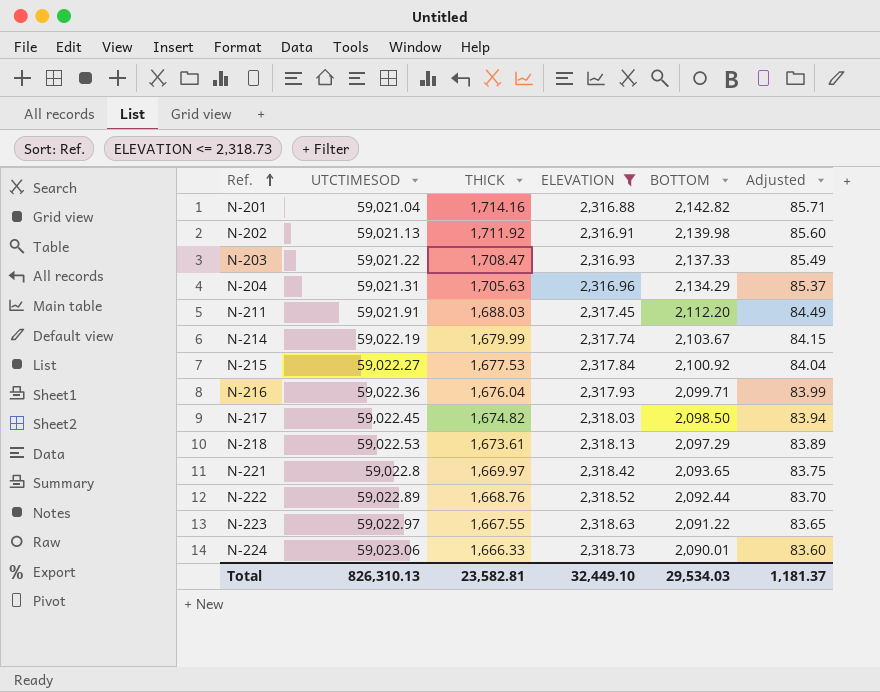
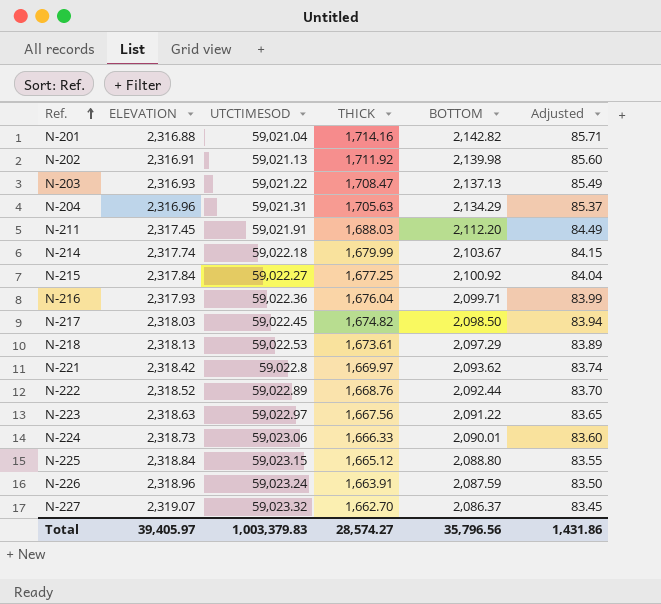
filter: ELEVATION <= 2,318.73 -> none
column ELEVATION | position: 4 -> 2
N-203 | BOTTOM: 2,137.33 -> 2,137.13
N-214 | UTCTIMESOD: 59,022.19 -> 59,022.18
N-215 | THICK: 1,677.53 -> 1,677.25
N-221 | BOTTOM: 2,093.65 -> 2,093.62
N-221 | Adjusted: 83.75 -> 83.74
N-223 | THICK: 1,667.55 -> 1,667.56
Total | ELEVATION: 32,449.10 -> 39,405.97
Total | UTCTIMESOD: 826,310.13 -> 1,003,379.83
Total | THICK: 23,582.81 -> 28,574.27
Total | BOTTOM: 29,534.03 -> 35,796.56
Total | Adjusted: 1,181.37 -> 1,431.86

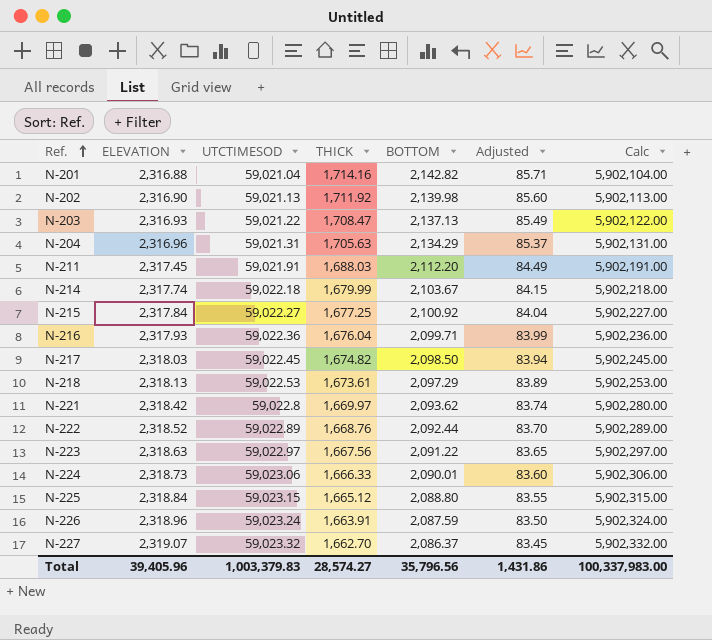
column Calc | formula: none -> [UTCTIMESOD] * 100
N-202 | ELEVATION: 2,316.91 -> 2,316.90
Total | ELEVATION: 39,405.97 -> 39,405.96

